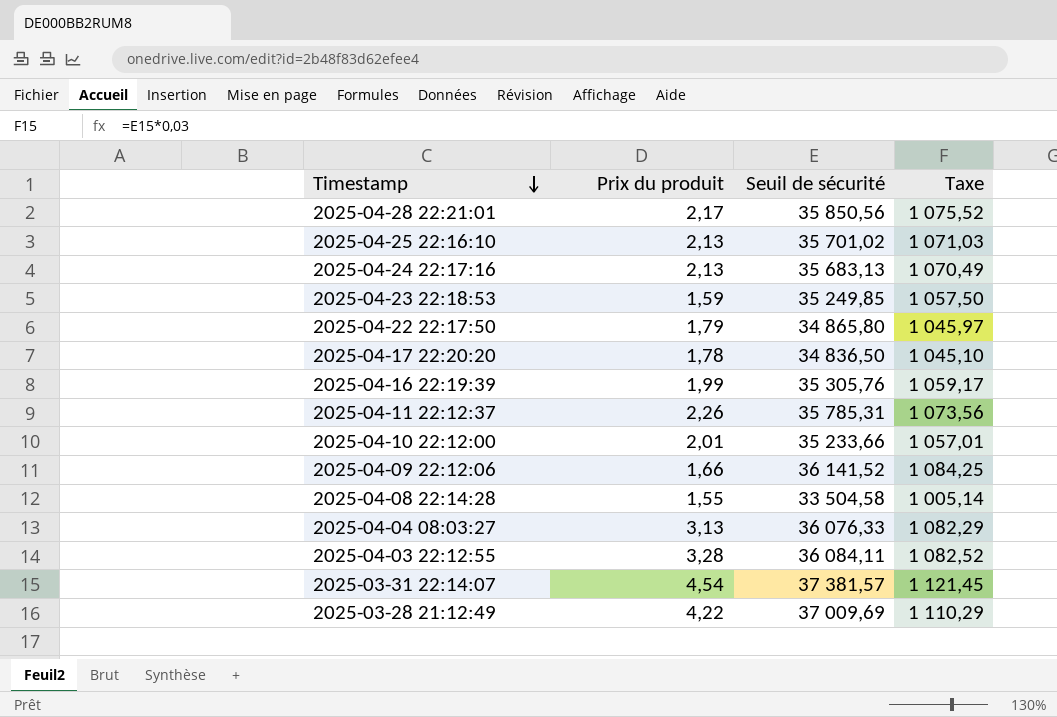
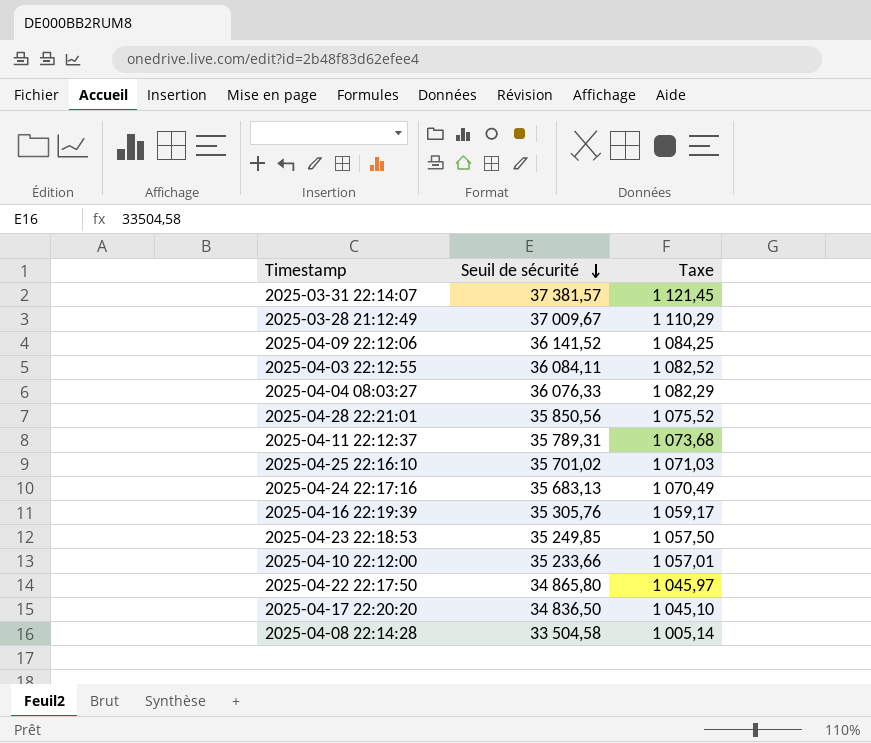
row order: Timestamp descending -> Seuil de sécurité descending
column Prix du produit | position: 2 -> none
2025-03-28 21:12:49 | Seuil de sécurité: 37 009,69 -> 37 009,67
2025-04-11 22:12:37 | Seuil de sécurité: 35 785,31 -> 35 789,31
2025-04-11 22:12:37 | Taxe: 1 073,56 -> 1 073,68

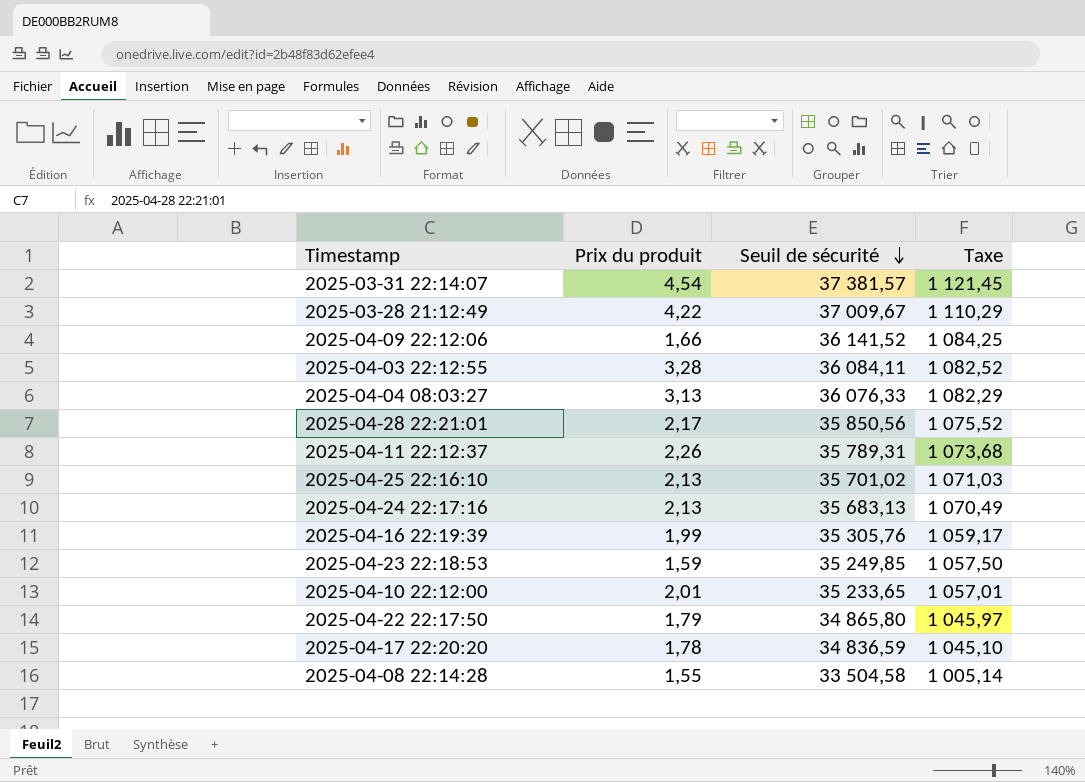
column Prix du produit | position: none -> 2
2025-04-10 22:12:00 | Seuil de sécurité: 35 233,66 -> 35 233,65
2025-04-17 22:20:20 | Seuil de sécurité: 34 836,50 -> 34 836,59

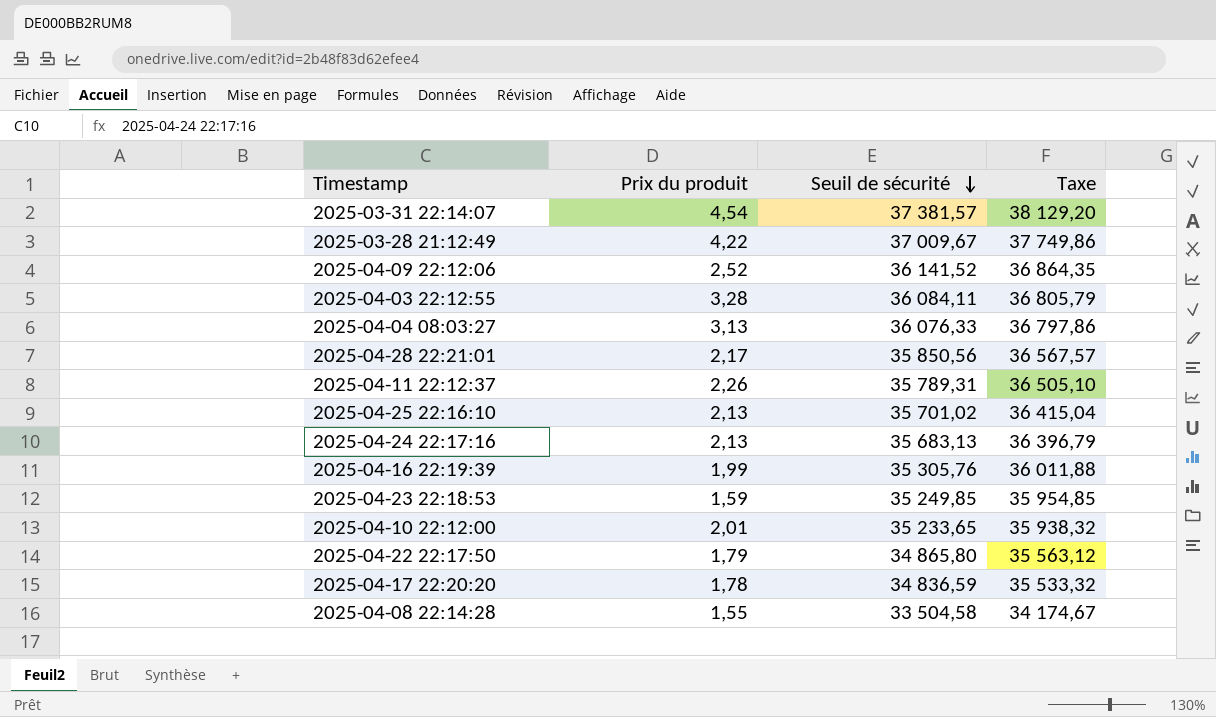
column Taxe | formula: [Seuil de sécurité] * 0,03 -> [Seuil de sécurité] * 1,02
2025-04-09 22:12:06 | Prix du produit: 1,66 -> 2,52

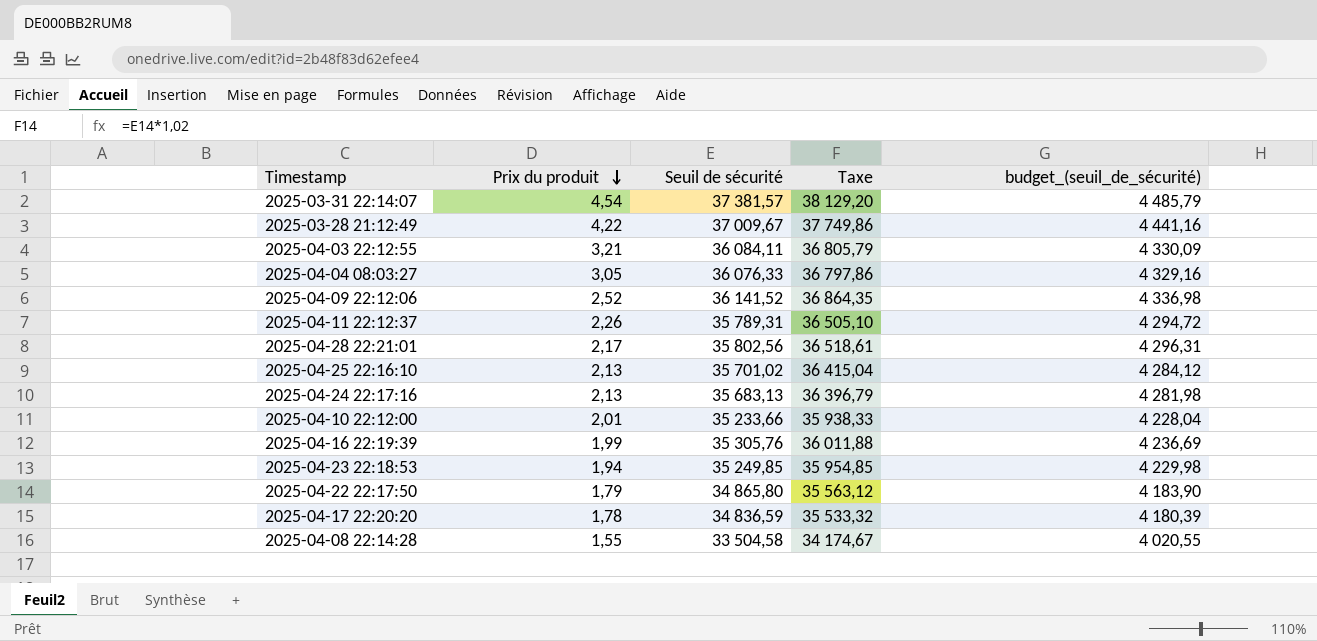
row order: Seuil de sécurité descending -> Prix du produit descending
column budget_(seuil_de_sécurité) | formula: none -> [Seuil de sécurité] * 0,12
2025-04-03 22:12:55 | Prix du produit: 3,28 -> 3,21
2025-04-04 08:03:27 | Prix du produit: 3,13 -> 3,05
2025-04-28 22:21:01 | Seuil de sécurité: 35 850,56 -> 35 802,56
2025-04-28 22:21:01 | Taxe: 36 567,57 -> 36 518,61
2025-04-10 22:12:00 | Seuil de sécurité: 35 233,65 -> 35 233,66
2025-04-10 22:12:00 | Taxe: 35 938,32 -> 35 938,33
2025-04-23 22:18:53 | Prix du produit: 1,59 -> 1,94

